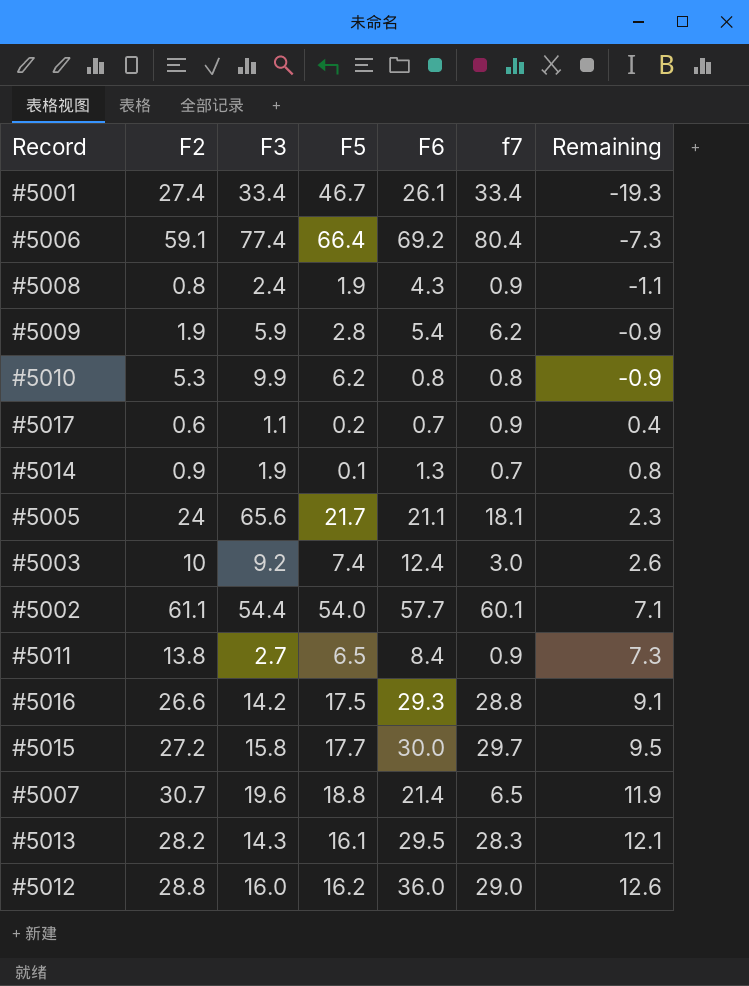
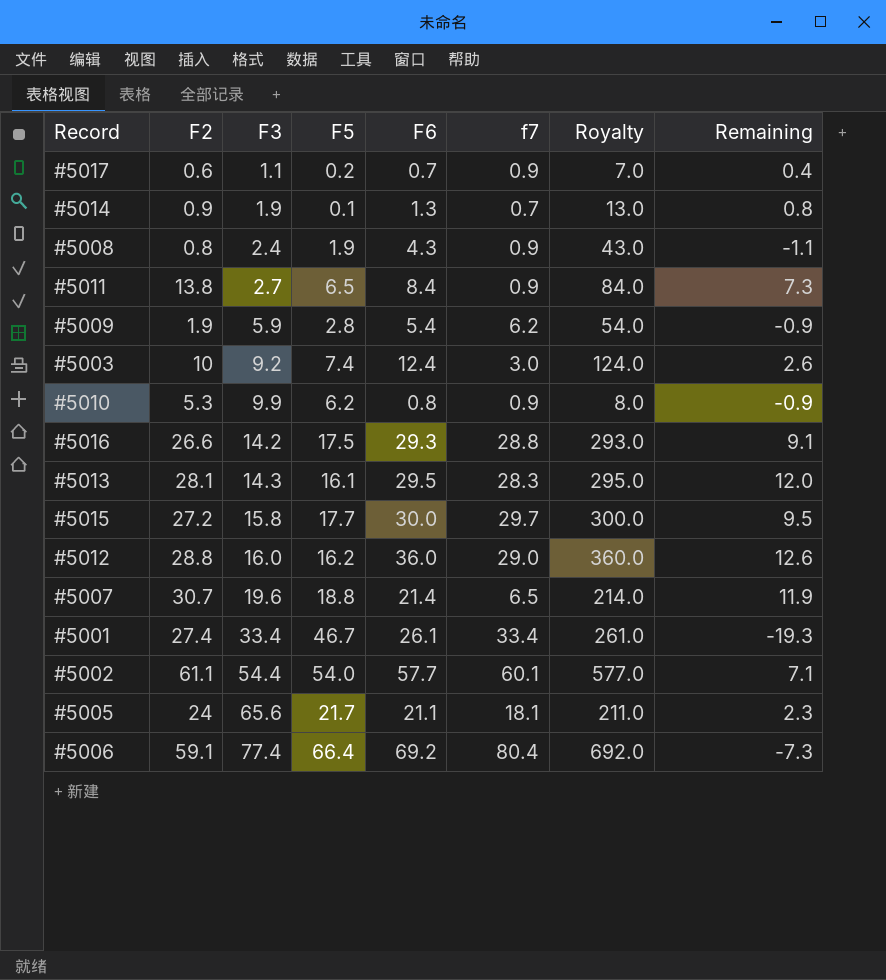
row order: Remaining ascending -> F3 ascending
column Royalty | formula: none -> [F6] * 10
#5010 | f7: 0.8 -> 0.9
#5013 | F2: 28.2 -> 28.1
#5013 | Remaining: 12.1 -> 12.0

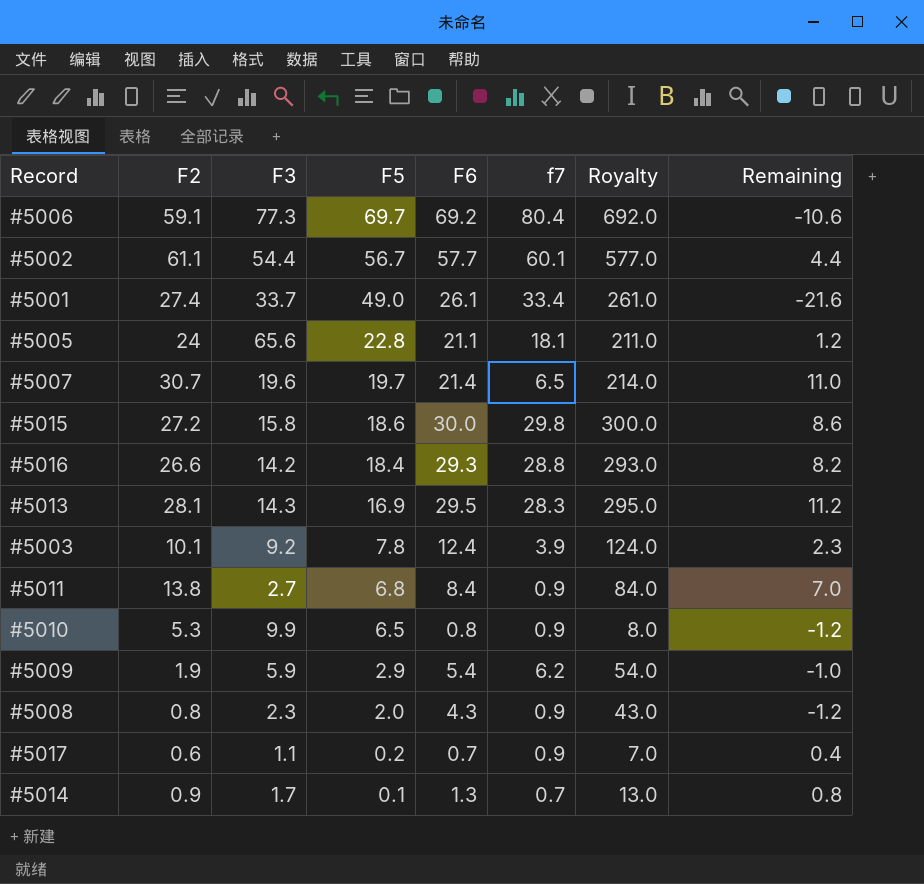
row order: F3 ascending -> F5 descending
row #5012: 28.8 | 16.0 | 16.2 | 36.0 | 29.0 | 360.0 | 12.6 -> none
#5006 | F3: 77.4 -> 77.3
#5006 | F5: 66.4 -> 69.7
#5006 | Remaining: -7.3 -> -10.6
#5002 | F5: 54.0 -> 56.7
#5002 | Remaining: 7.1 -> 4.4
#5001 | F3: 33.4 -> 33.7
#5001 | F5: 46.7 -> 49.0
#5001 | Remaining: -19.3 -> -21.6
#5005 | F5: 21.7 -> 22.8
#5005 | Remaining: 2.3 -> 1.2
#5007 | F5: 18.8 -> 19.7
#5007 | Remaining: 11.9 -> 11.0
#5015 | F5: 17.7 -> 18.6
#5015 | f7: 29.7 -> 29.8
#5015 | Remaining: 9.5 -> 8.6
#5016 | F5: 17.5 -> 18.4
#5016 | Remaining: 9.1 -> 8.2
#5013 | F5: 16.1 -> 16.9
#5013 | Remaining: 12.0 -> 11.2
#5003 | F2: 10 -> 10.1
#5003 | F5: 7.4 -> 7.8
#5003 | f7: 3.0 -> 3.9
#5003 | Remaining: 2.6 -> 2.3
#5011 | F5: 6.5 -> 6.8
#5011 | Remaining: 7.3 -> 7.0
#5010 | F5: 6.2 -> 6.5
#5010 | Remaining: -0.9 -> -1.2
#5009 | F5: 2.8 -> 2.9
#5009 | Remaining: -0.9 -> -1.0
#5008 | F3: 2.4 -> 2.3
#5008 | F5: 1.9 -> 2.0
#5008 | Remaining: -1.1 -> -1.2
#5014 | F3: 1.9 -> 1.7

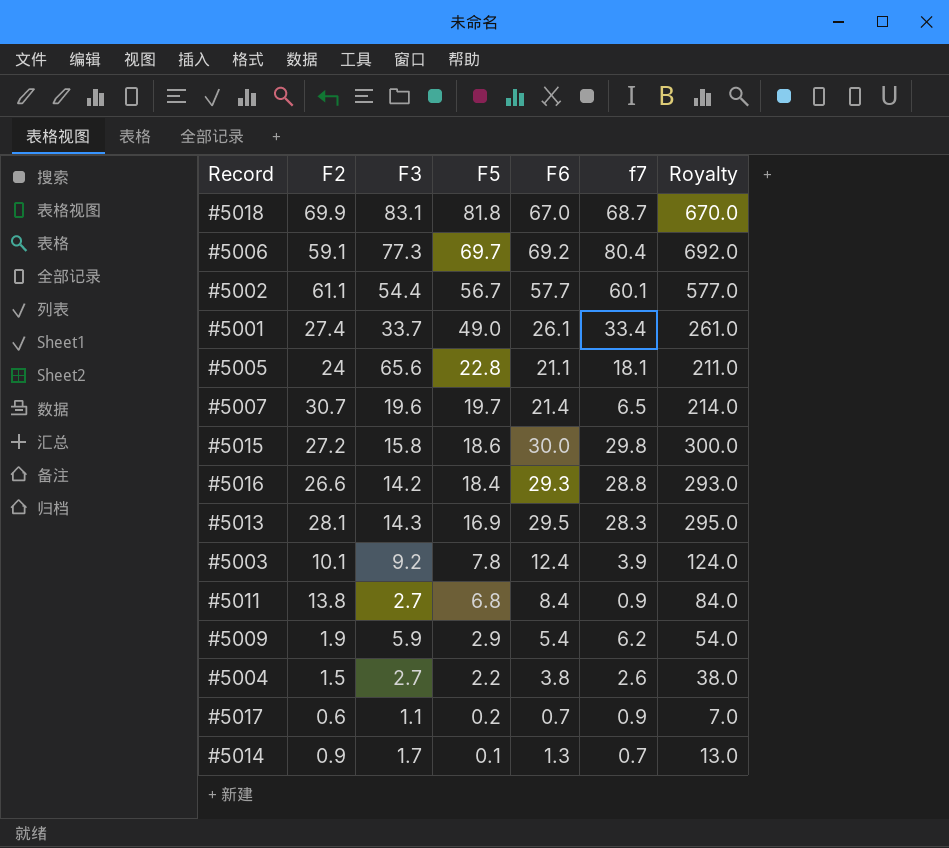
column Remaining | formula: [F2] - [F5] -> none
row #5010: 5.3 | 9.9 | 6.5 | 0.8 | 0.9 | 8.0 | -1.2 -> none
row #5008: 0.8 | 2.3 | 2.0 | 4.3 | 0.9 | 43.0 | -1.2 -> none
row #5018: none -> 69.9 | 83.1 | 81.8 | 67.0 | 68.7 | 670.0
row #5004: none -> 1.5 | 2.7 | 2.2 | 3.8 | 2.6 | 38.0

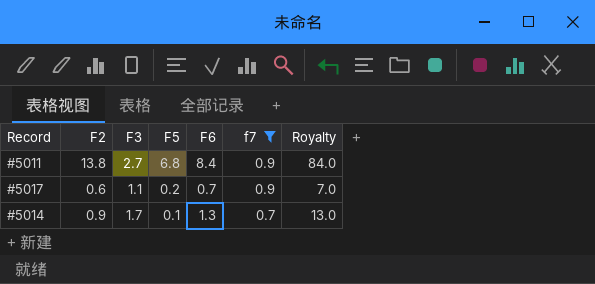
filter: none -> f7 <= 0.9

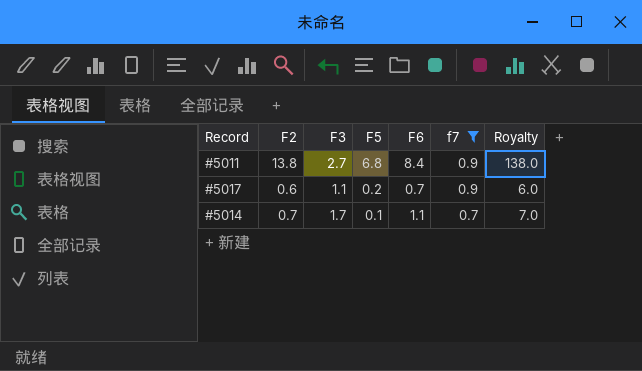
column Royalty | formula: [F6] * 10 -> [F2] * 10
#5014 | F2: 0.9 -> 0.7
#5014 | F6: 1.3 -> 1.1

